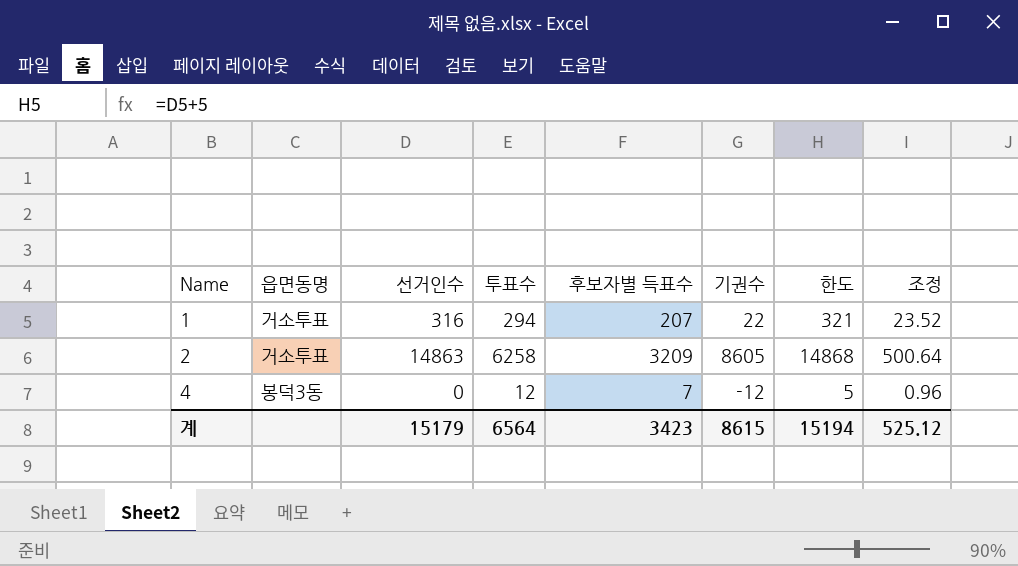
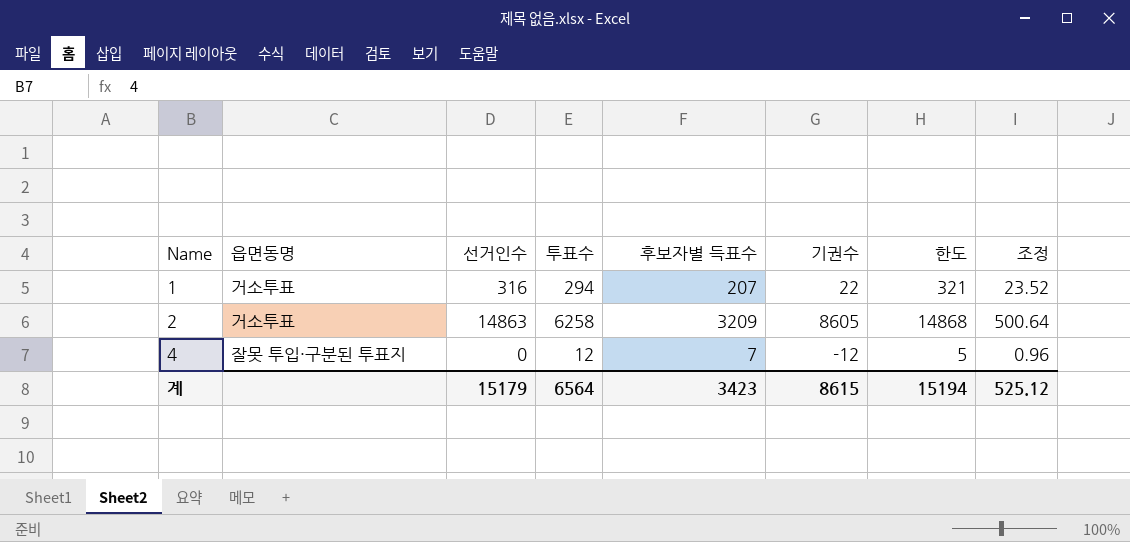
4 | 읍면동명: 봉덕3동 -> 잘못 투입·구분된 투표지

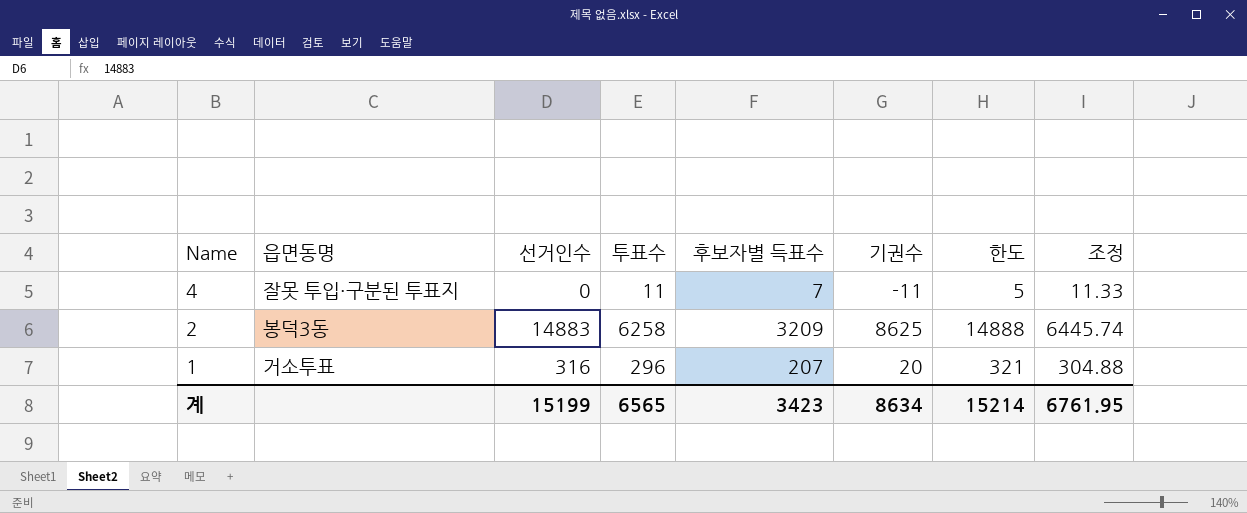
row order: Name ascending -> Name descending
column 조정 | formula: [투표수] * 0.08 -> [투표수] * 1.03
4 | 투표수: 12 -> 11
4 | 기권수: -12 -> -11
2 | 읍면동명: 거소투표 -> 봉덕3동
2 | 선거인수: 14863 -> 14883
2 | 기권수: 8605 -> 8625
2 | 한도: 14868 -> 14888
1 | 투표수: 294 -> 296
1 | 기권수: 22 -> 20
계 | 선거인수: 15179 -> 15199
계 | 투표수: 6564 -> 6565
계 | 기권수: 8615 -> 8634
계 | 한도: 15194 -> 15214
계 | 조정: 525.12 -> 6761.95

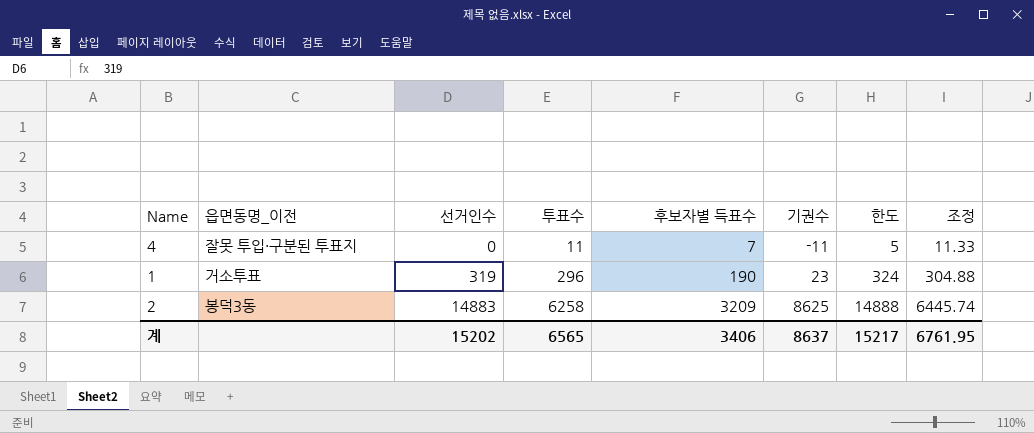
row order: Name descending -> 선거인수 ascending
column name: 읍면동명 -> 읍면동명_이전
1 | 선거인수: 316 -> 319
1 | 후보자별 득표수: 207 -> 190
1 | 기권수: 20 -> 23
1 | 한도: 321 -> 324
계 | 선거인수: 15199 -> 15202
계 | 후보자별 득표수: 3423 -> 3406
계 | 기권수: 8634 -> 8637
계 | 한도: 15214 -> 15217

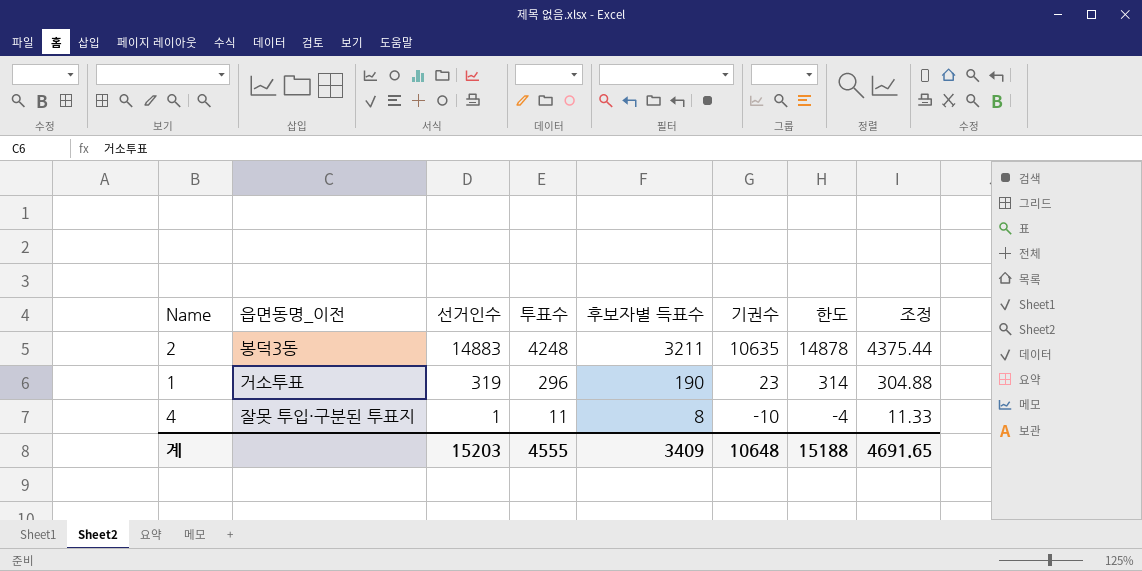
row order: 선거인수 ascending -> 선거인수 descending
column 한도 | formula: [선거인수] + 5 -> [선거인수] - 5
2 | 투표수: 6258 -> 4248
2 | 후보자별 득표수: 3209 -> 3211
2 | 기권수: 8625 -> 10635
2 | 조정: 6445.74 -> 4375.44
4 | 선거인수: 0 -> 1
4 | 후보자별 득표수: 7 -> 8
4 | 기권수: -11 -> -10
계 | 선거인수: 15202 -> 15203
계 | 투표수: 6565 -> 4555
계 | 후보자별 득표수: 3406 -> 3409
계 | 기권수: 8637 -> 10648
계 | 한도: 15217 -> 15188
계 | 조정: 6761.95 -> 4691.65

